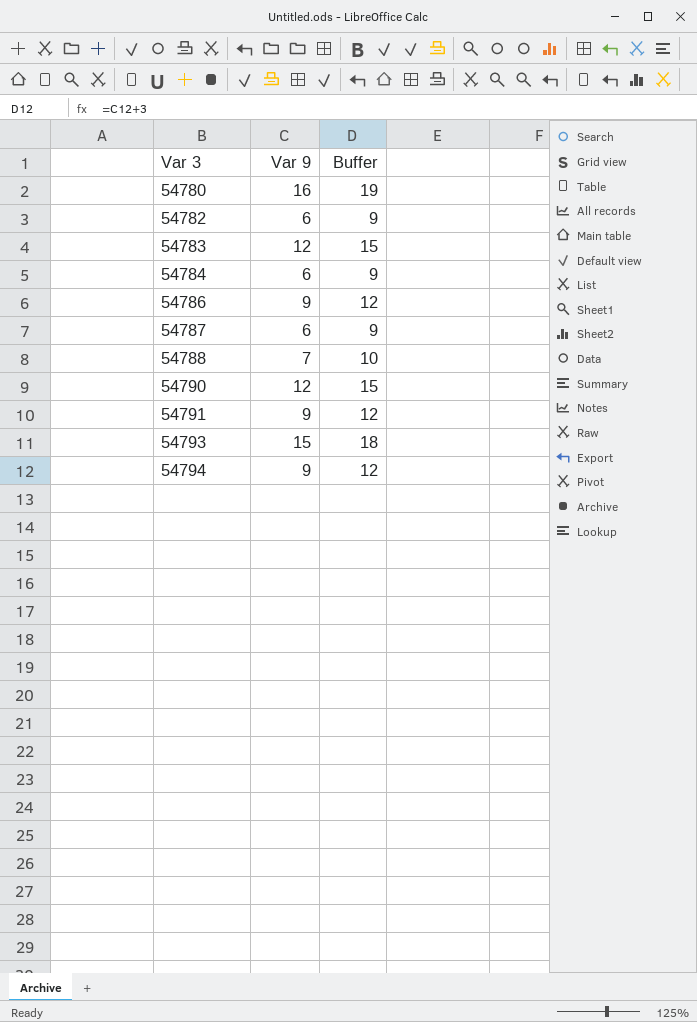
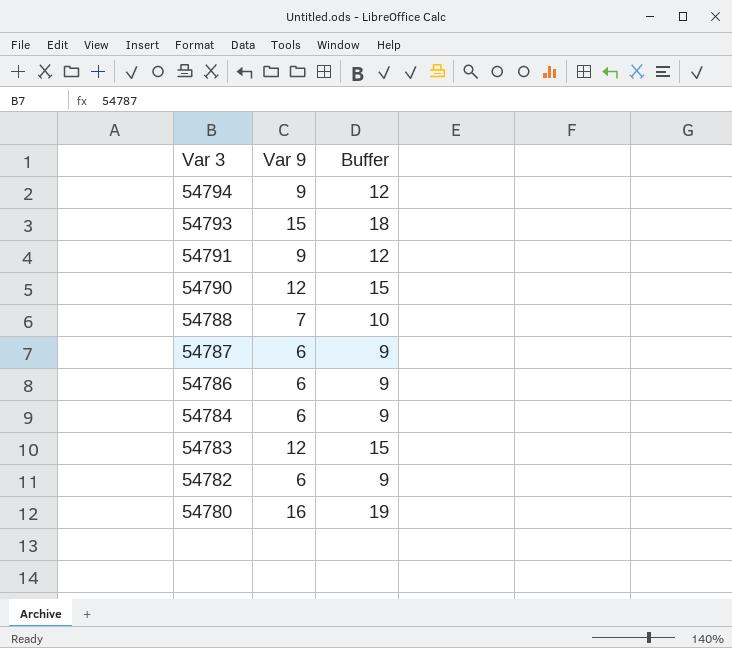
row order: Var 3 ascending -> Var 3 descending
54786 | Var 9: 9 -> 6
54786 | Buffer: 12 -> 9

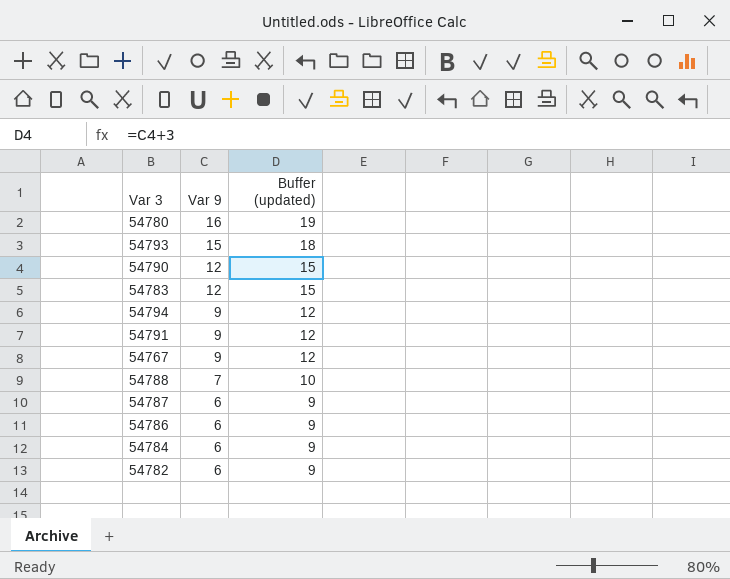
row order: Var 3 descending -> Var 9 descending
column name: Buffer -> Buffer (updated)
row 54767: none -> 9 | 12

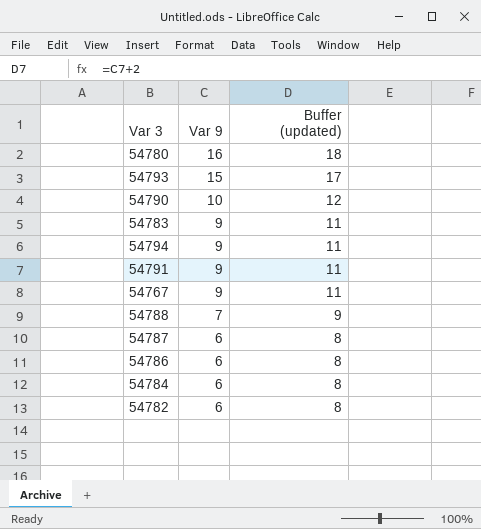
column Buffer (updated) | formula: [Var 9] + 3 -> [Var 9] + 2
54790 | Var 9: 12 -> 10
54783 | Var 9: 12 -> 9

